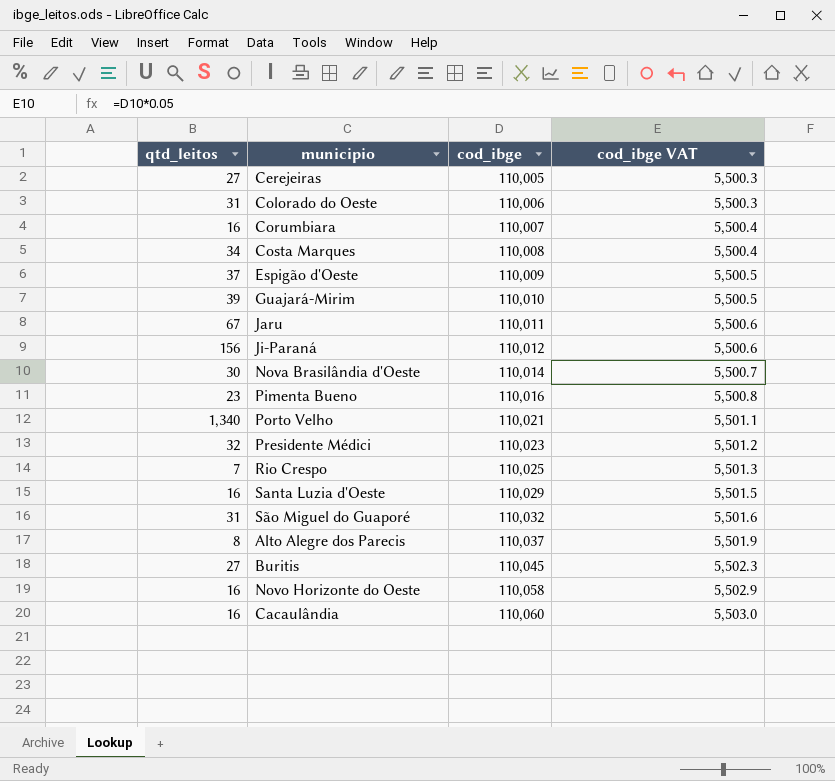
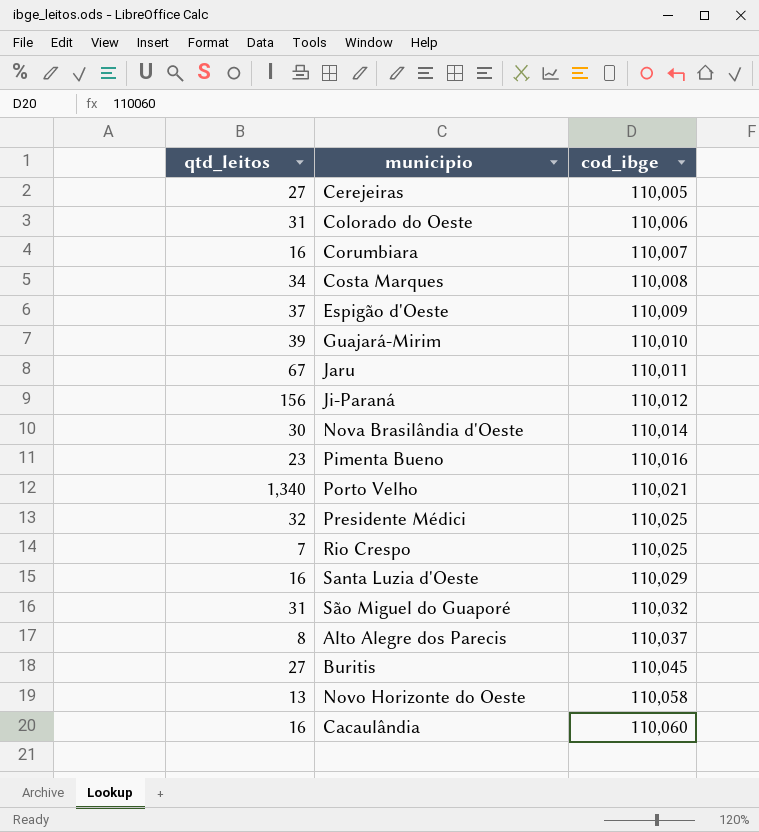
column cod_ibge VAT | formula: [cod_ibge] * 0.05 -> none
Presidente Médici | cod_ibge: 110,023 -> 110,025
Novo Horizonte do Oeste | qtd_leitos: 16 -> 13

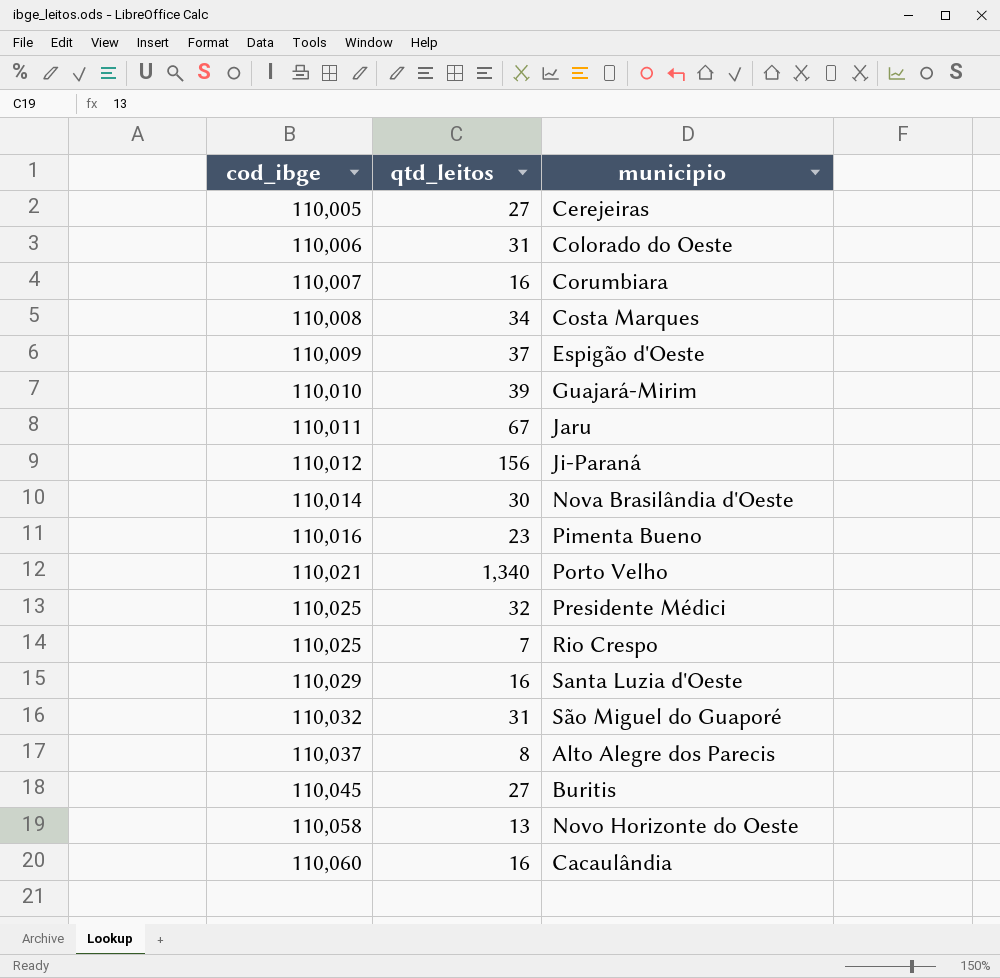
column cod_ibge | position: 3 -> 1

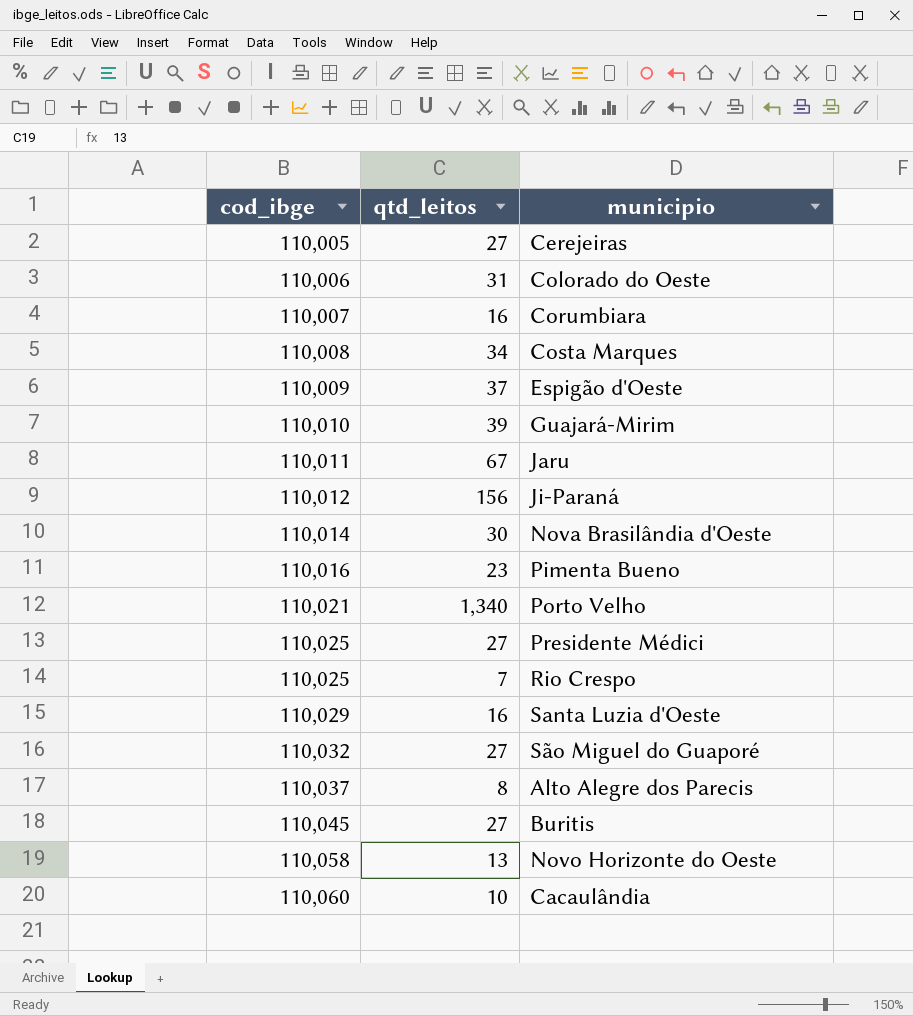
Presidente Médici | qtd_leitos: 32 -> 27
São Miguel do Guaporé | qtd_leitos: 31 -> 27
Cacaulândia | qtd_leitos: 16 -> 10

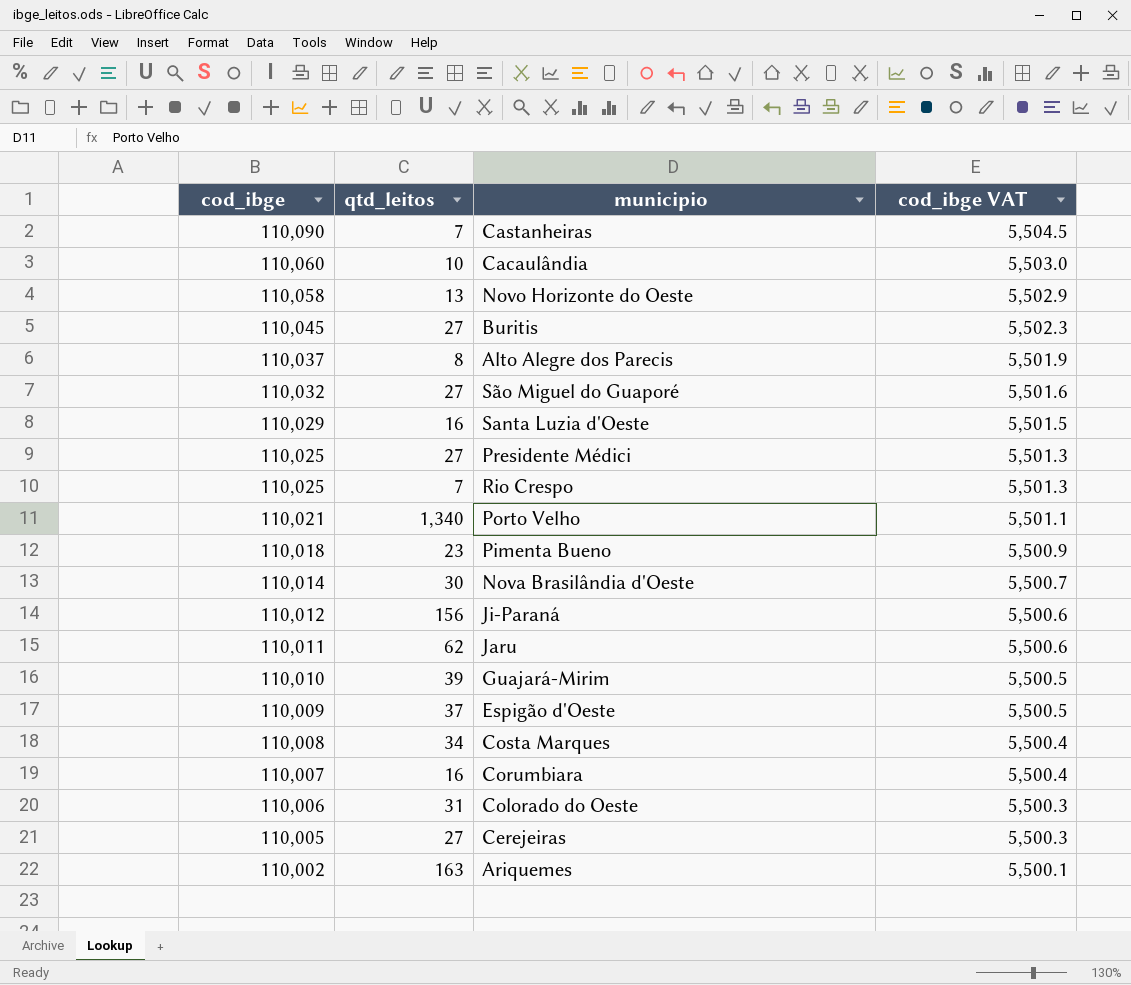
row order: cod_ibge ascending -> cod_ibge descending
column cod_ibge VAT | formula: none -> [cod_ibge] * 0.05
row Castanheiras: none -> 110,090 | 7 | 5,504.5
Pimenta Bueno | cod_ibge: 110,016 -> 110,018
Jaru | qtd_leitos: 67 -> 62
row Ariquemes: none -> 110,002 | 163 | 5,500.1

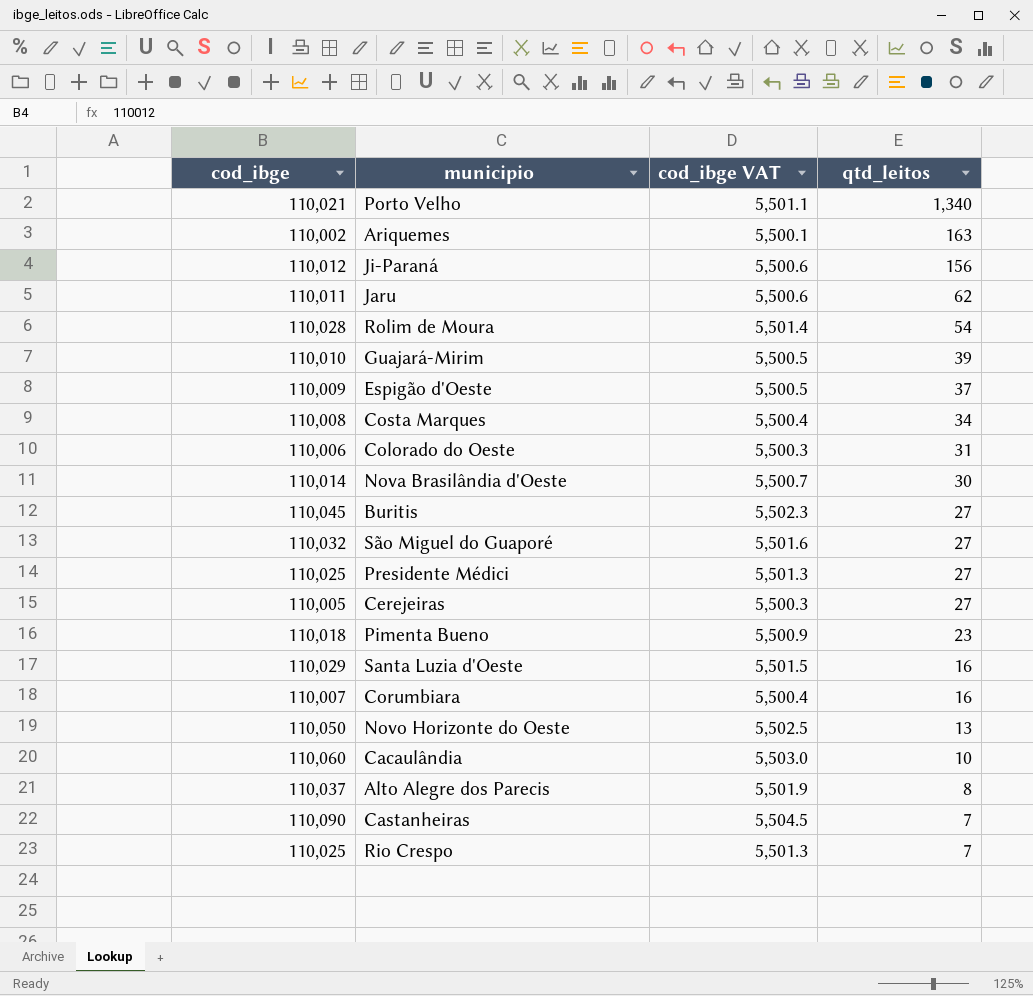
row order: cod_ibge descending -> qtd_leitos descending
column qtd_leitos | position: 2 -> 4
row Rolim de Moura: none -> 110,028 | 5,501.4 | 54
Novo Horizonte do Oeste | cod_ibge: 110,058 -> 110,050
Novo Horizonte do Oeste | cod_ibge VAT: 5,502.9 -> 5,502.5

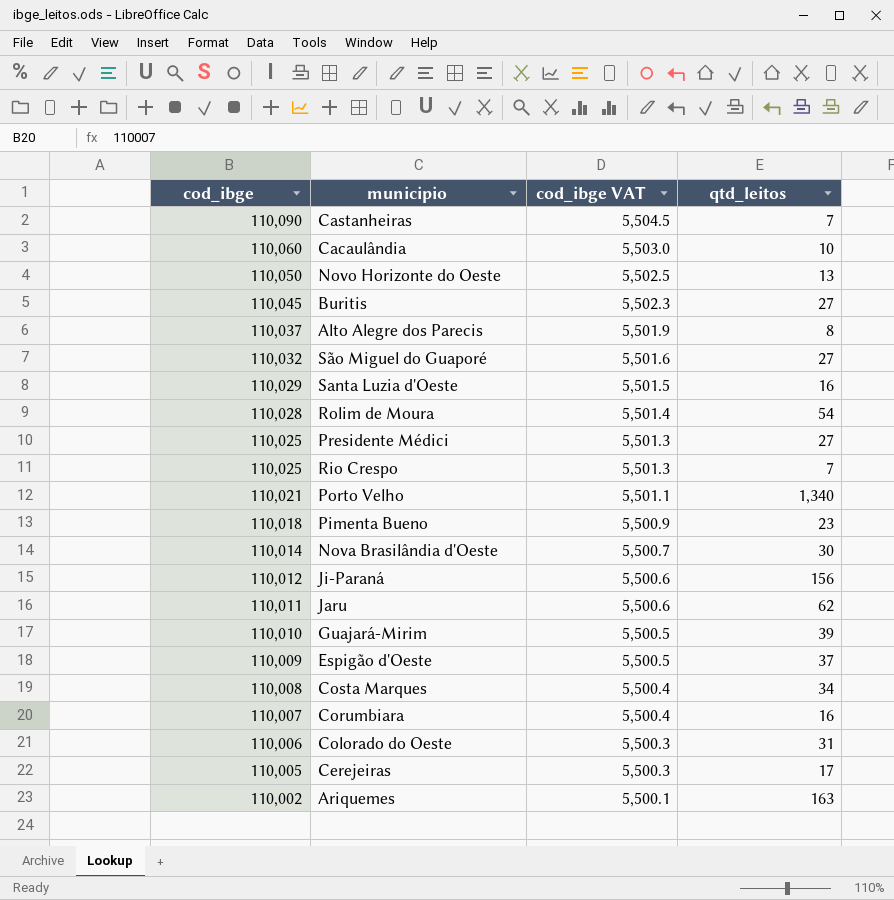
row order: qtd_leitos descending -> cod_ibge descending
Cerejeiras | qtd_leitos: 27 -> 17

